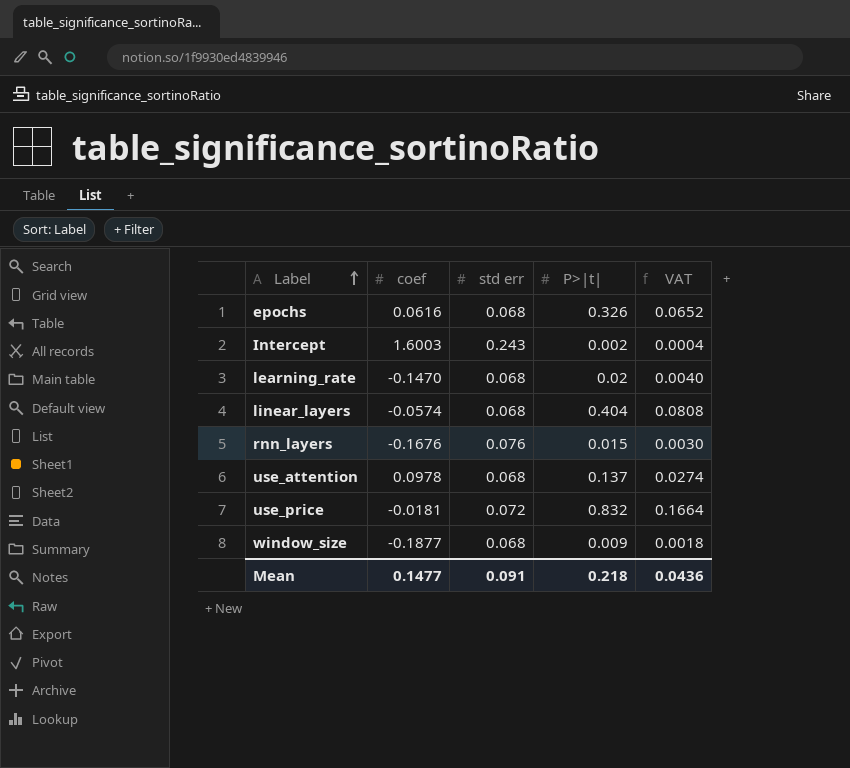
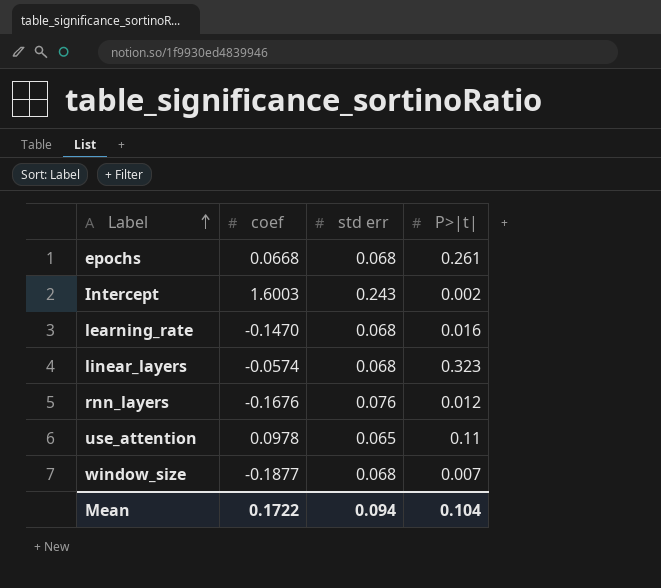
column VAT | formula: [P>|t|] * 0.2 -> none
row use_price: -0.0181 | 0.072 | 0.832 | 0.1664 -> none
epochs | coef: 0.0616 -> 0.0668
epochs | P>|t|: 0.326 -> 0.261
learning_rate | P>|t|: 0.02 -> 0.016
linear_layers | P>|t|: 0.404 -> 0.323
rnn_layers | P>|t|: 0.015 -> 0.012
use_attention | std err: 0.068 -> 0.065
use_attention | P>|t|: 0.137 -> 0.11
window_size | P>|t|: 0.009 -> 0.007
Mean | coef: 0.1477 -> 0.1722
Mean | std err: 0.091 -> 0.094
Mean | P>|t|: 0.218 -> 0.104

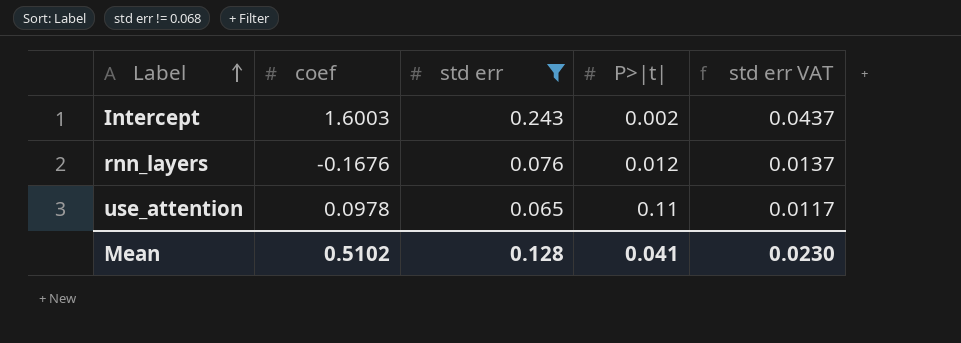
filter: none -> std err != 0.068
column std err VAT | formula: none -> [std err] * 0.18
Mean | coef: 0.1722 -> 0.5102
Mean | std err: 0.094 -> 0.128
Mean | P>|t|: 0.104 -> 0.041

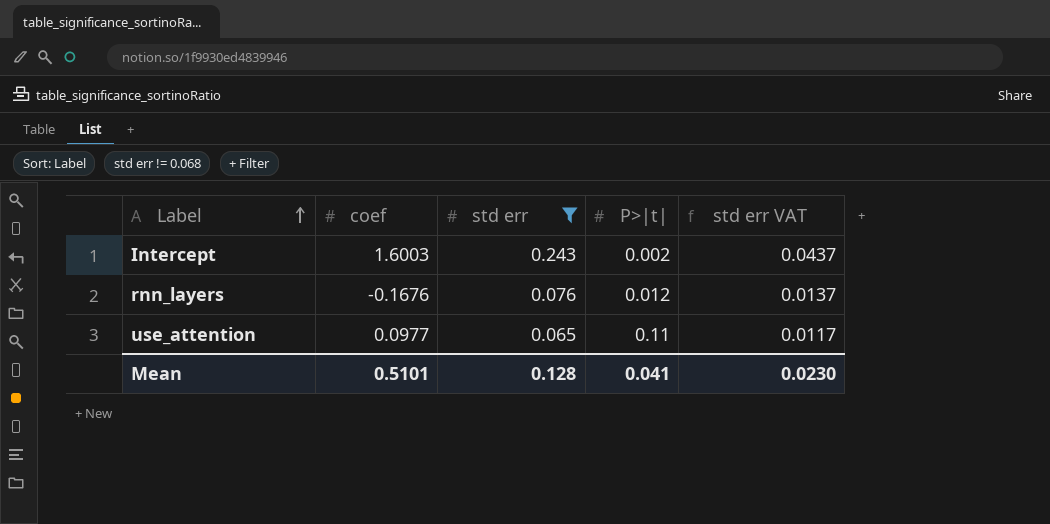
use_attention | coef: 0.0978 -> 0.0977
Mean | coef: 0.5102 -> 0.5101

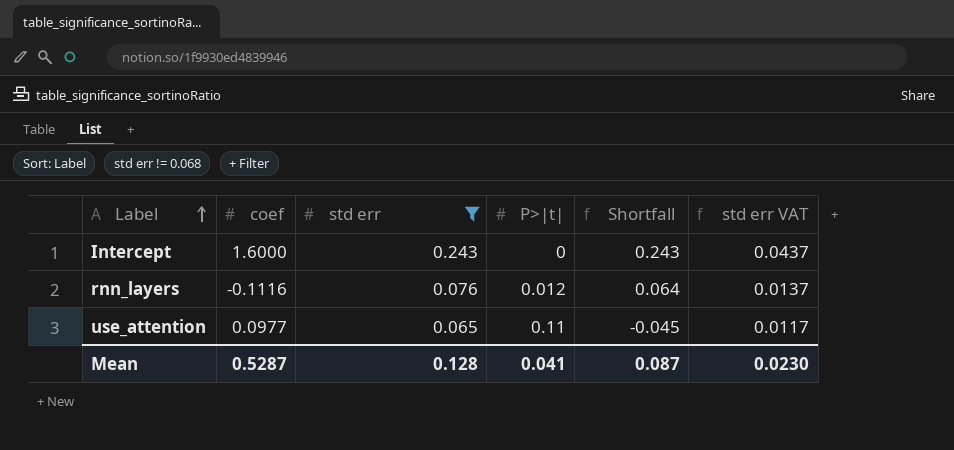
column Shortfall | formula: none -> [std err] - [P>|t|]
Intercept | coef: 1.6003 -> 1.6000
Intercept | P>|t|: 0.002 -> 0
rnn_layers | coef: -0.1676 -> -0.1116
Mean | coef: 0.5101 -> 0.5287

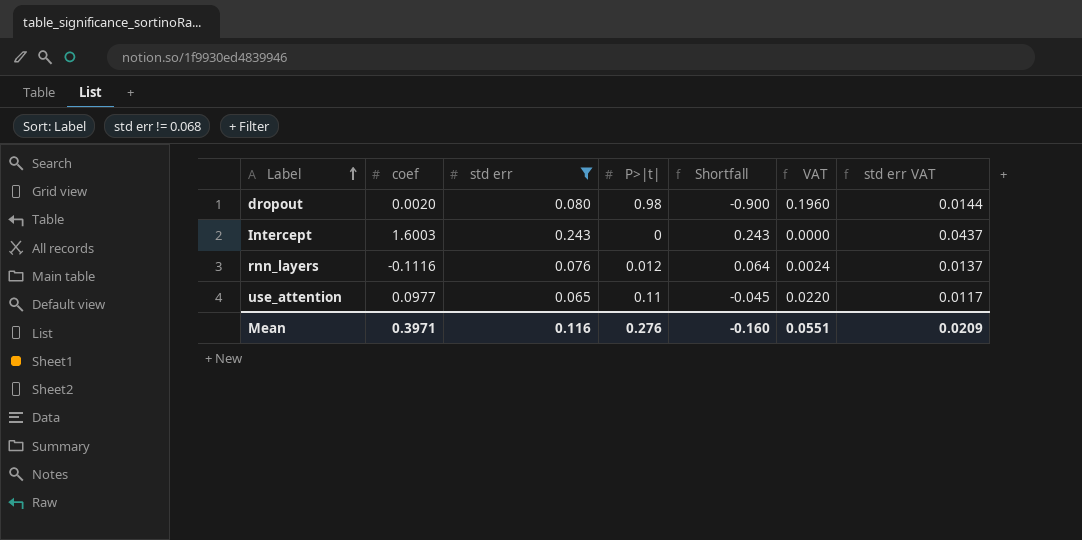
column VAT | formula: none -> [P>|t|] * 0.2
row dropout: none -> 0.0020 | 0.080 | 0.98 | -0.900 | 0.1960 | 0.0144
Intercept | coef: 1.6000 -> 1.6003
Mean | coef: 0.5287 -> 0.3971
Mean | std err: 0.128 -> 0.116
Mean | P>|t|: 0.041 -> 0.276
Mean | Shortfall: 0.087 -> -0.160
Mean | std err VAT: 0.0230 -> 0.0209

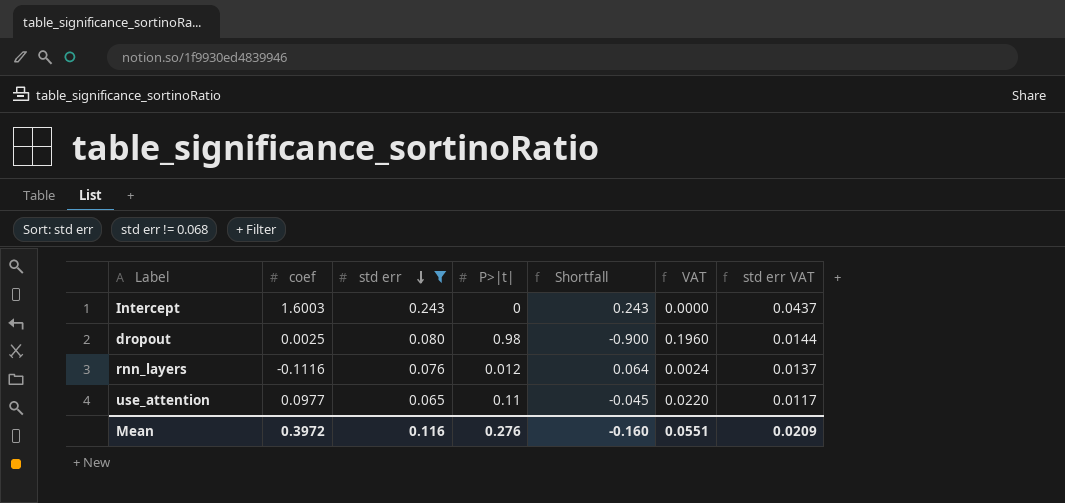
row order: Label ascending -> std err descending
dropout | coef: 0.0020 -> 0.0025
Mean | coef: 0.3971 -> 0.3972

